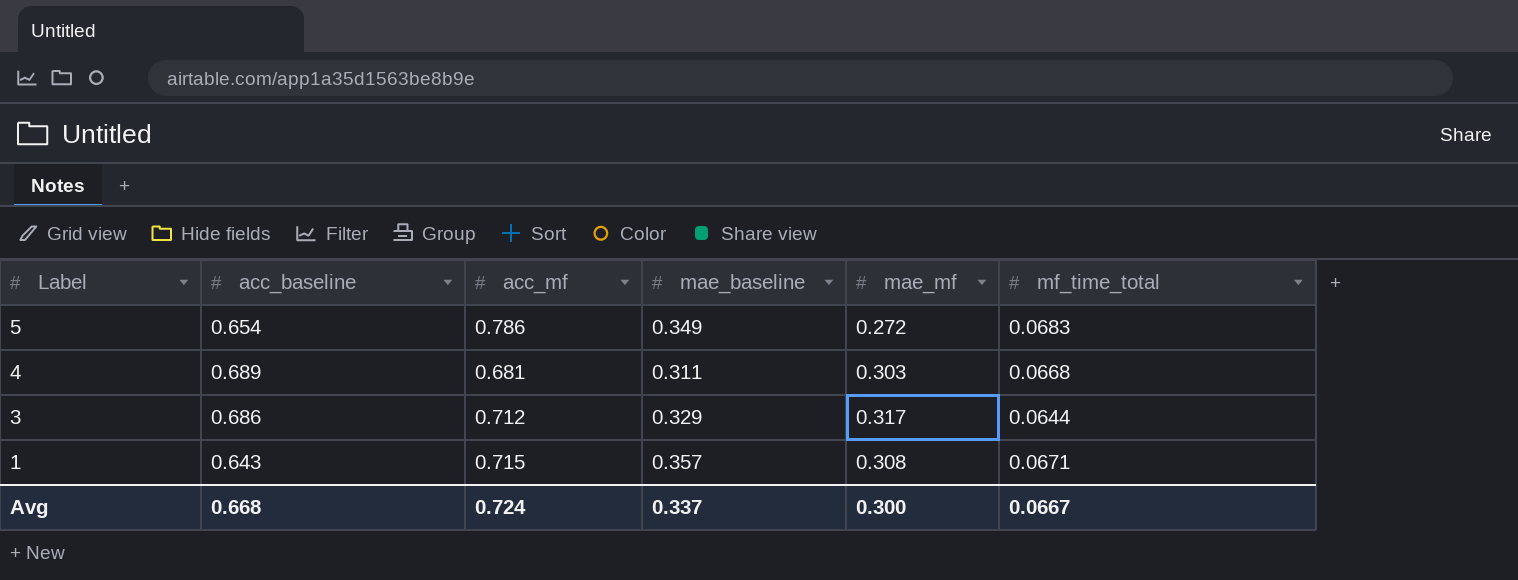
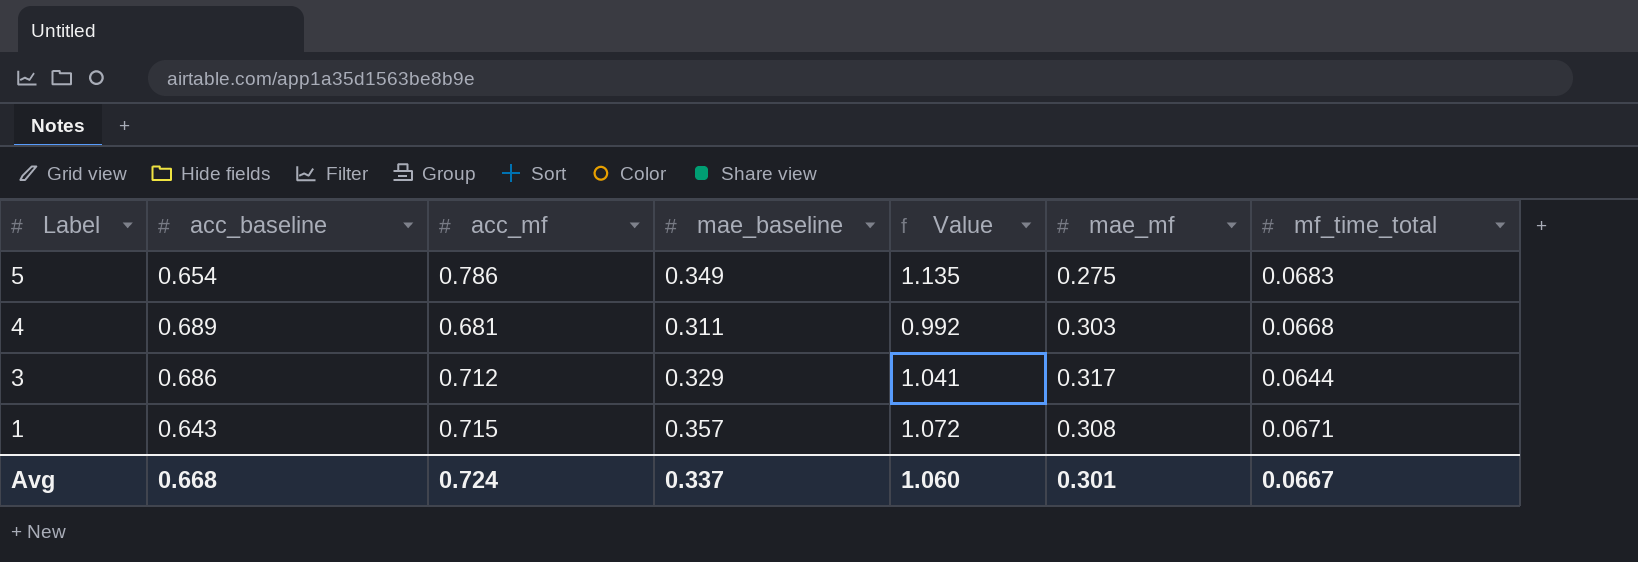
column Value | formula: none -> [acc_mf] + [mae_baseline]
5 | mae_mf: 0.272 -> 0.275
Avg | mae_mf: 0.300 -> 0.301

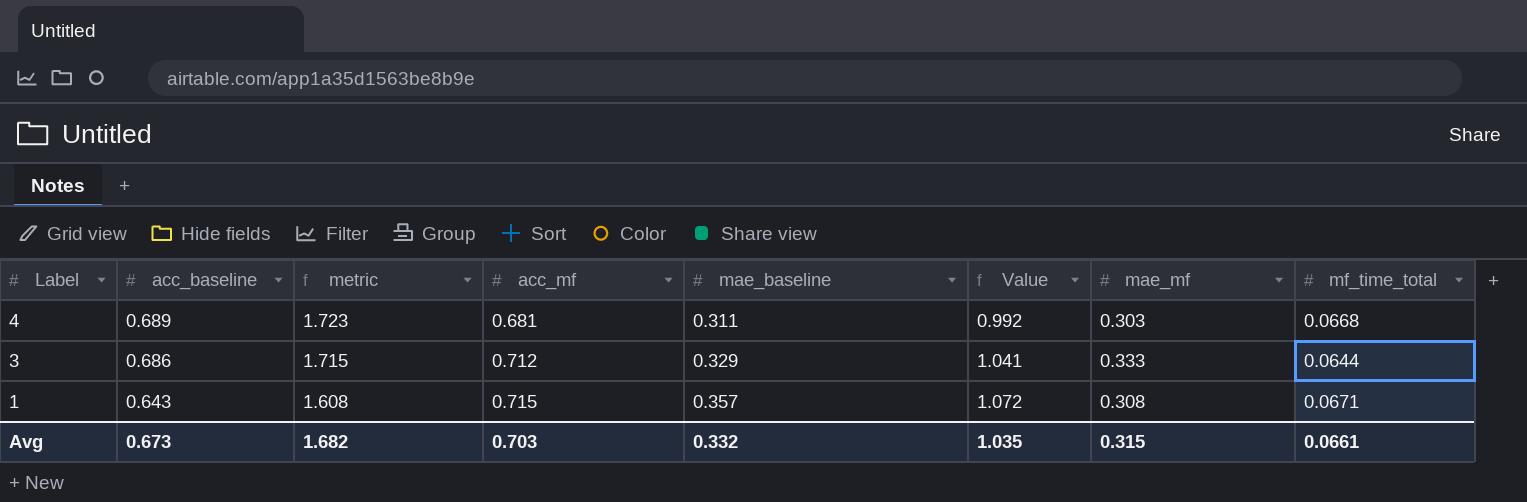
column metric | formula: none -> [acc_baseline] * 2.5
row 5: 0.654 | 0.786 | 0.349 | 1.135 | 0.275 | 0.0683 -> none
3 | mae_mf: 0.317 -> 0.333
Avg | acc_baseline: 0.668 -> 0.673
Avg | acc_mf: 0.724 -> 0.703
Avg | mae_baseline: 0.337 -> 0.332
Avg | Value: 1.060 -> 1.035
Avg | mae_mf: 0.301 -> 0.315
Avg | mf_time_total: 0.0667 -> 0.0661

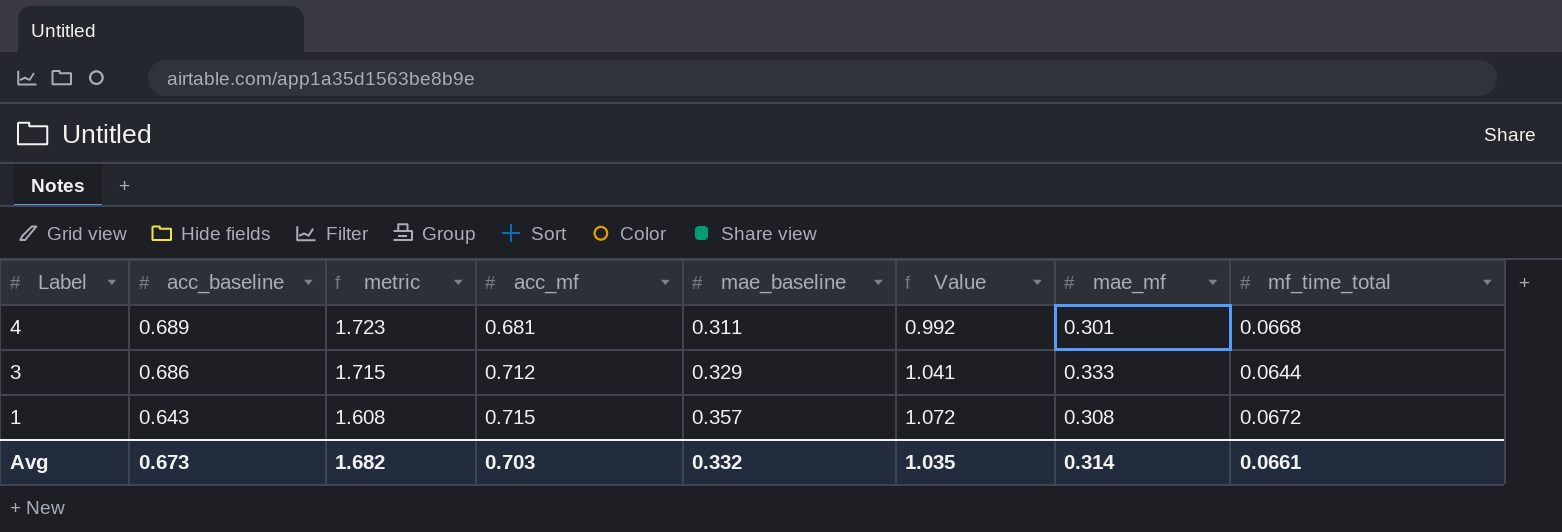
4 | mae_mf: 0.303 -> 0.301
1 | mf_time_total: 0.0671 -> 0.0672
Avg | mae_mf: 0.315 -> 0.314

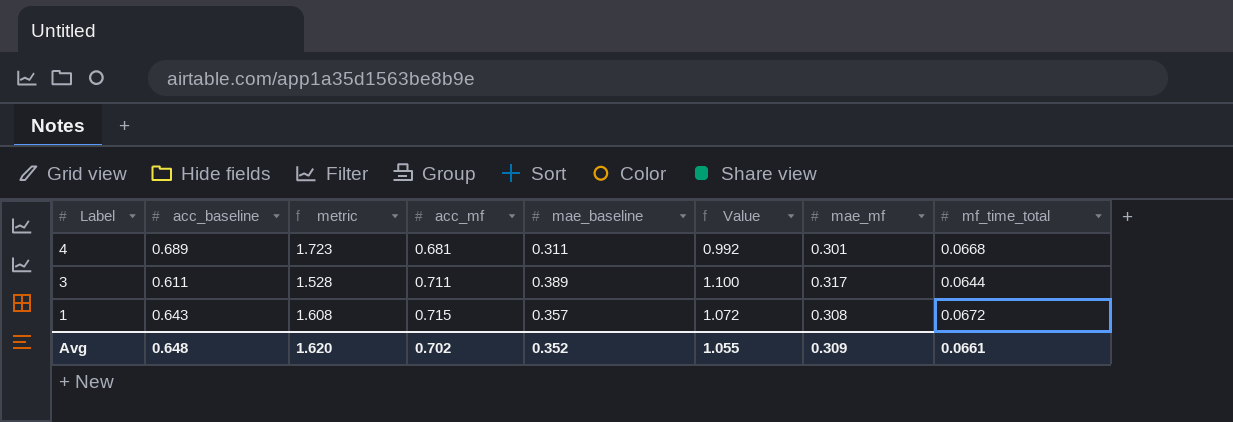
3 | acc_baseline: 0.686 -> 0.611
3 | metric: 1.715 -> 1.528
3 | acc_mf: 0.712 -> 0.711
3 | mae_baseline: 0.329 -> 0.389
3 | Value: 1.041 -> 1.100
3 | mae_mf: 0.333 -> 0.317
Avg | acc_baseline: 0.673 -> 0.648
Avg | metric: 1.682 -> 1.620
Avg | acc_mf: 0.703 -> 0.702
Avg | mae_baseline: 0.332 -> 0.352
Avg | Value: 1.035 -> 1.055
Avg | mae_mf: 0.314 -> 0.309

